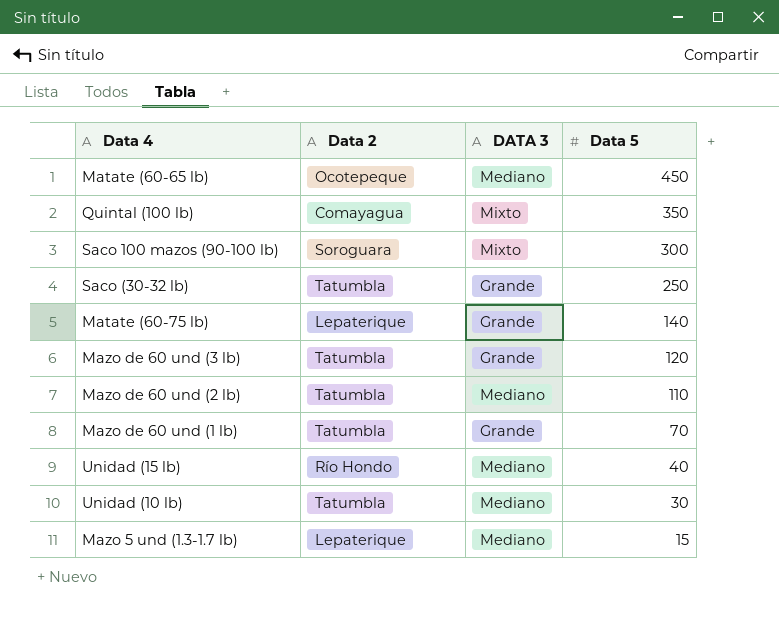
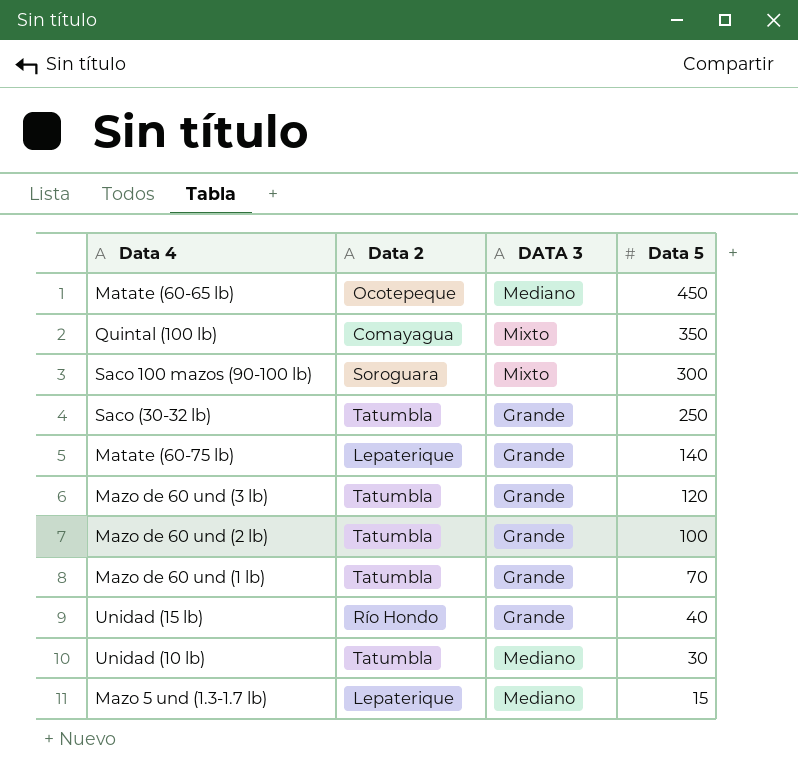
Mazo de 60 und (2 lb) | DATA 3: Mediano -> Grande
Mazo de 60 und (2 lb) | Data 5: 110 -> 100
Unidad (15 lb) | DATA 3: Mediano -> Grande

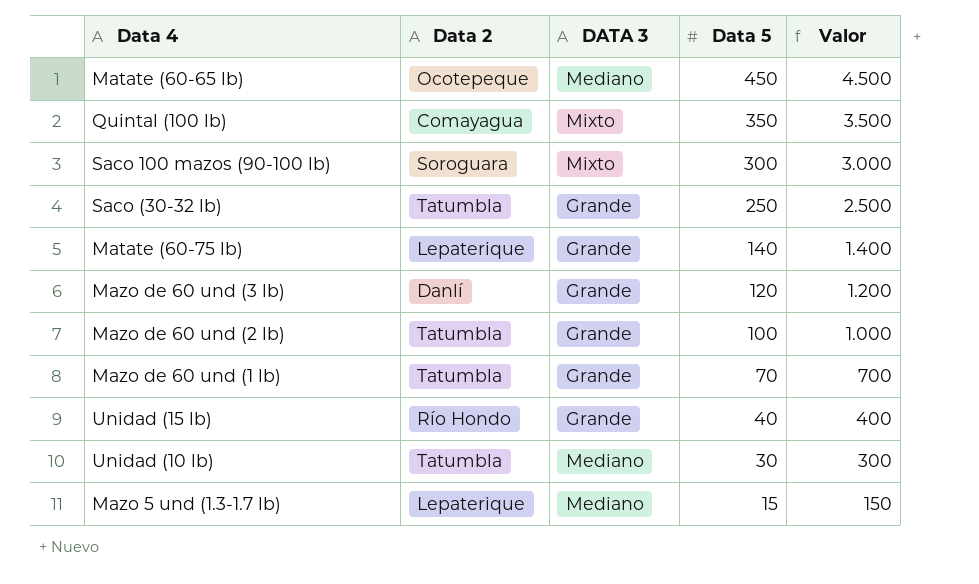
column Valor | formula: none -> [Data 5] * 10
Mazo de 60 und (3 lb) | Data 2: Tatumbla -> Danlí

